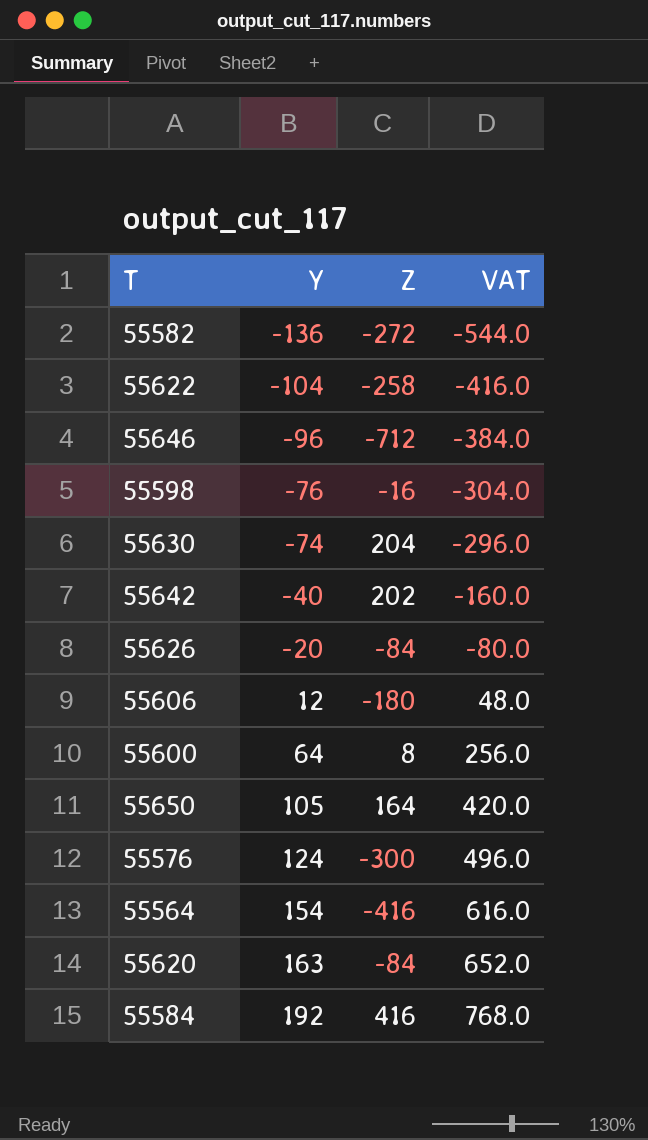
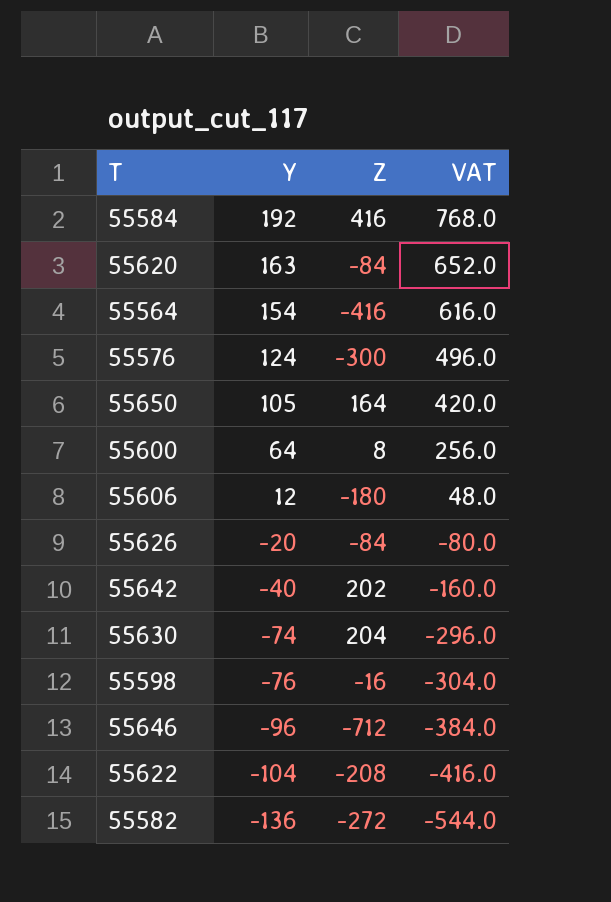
row order: Y ascending -> Y descending
55622 | Z: -258 -> -208

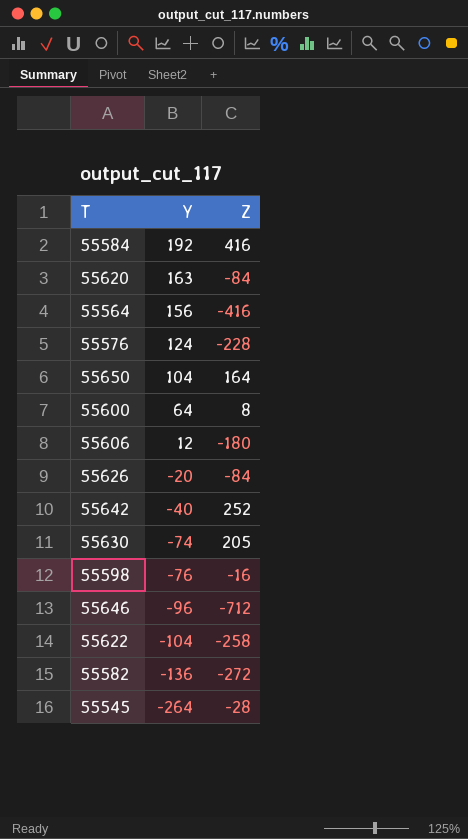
column VAT | formula: [Y] * 4 -> none
55564 | Y: 154 -> 156
55576 | Z: -300 -> -228
55650 | Y: 105 -> 104
55642 | Z: 202 -> 252
55630 | Z: 204 -> 205
55622 | Z: -208 -> -258
row 55545: none -> -264 | -28

